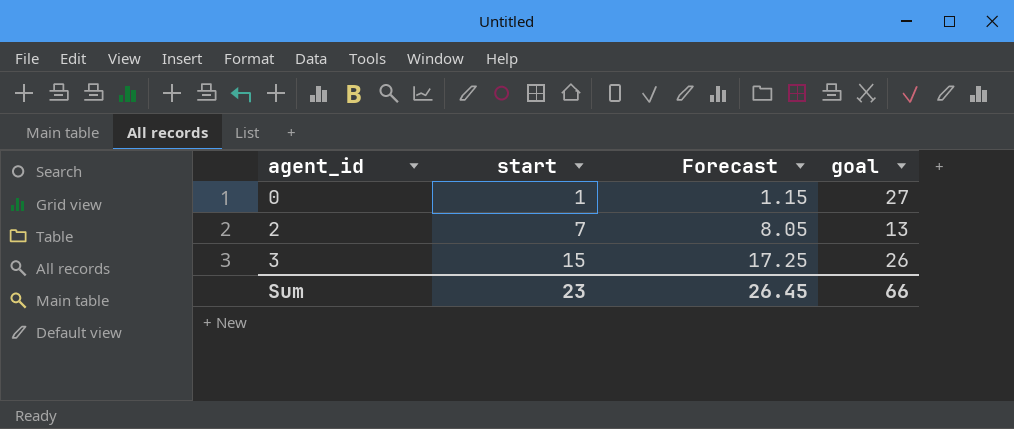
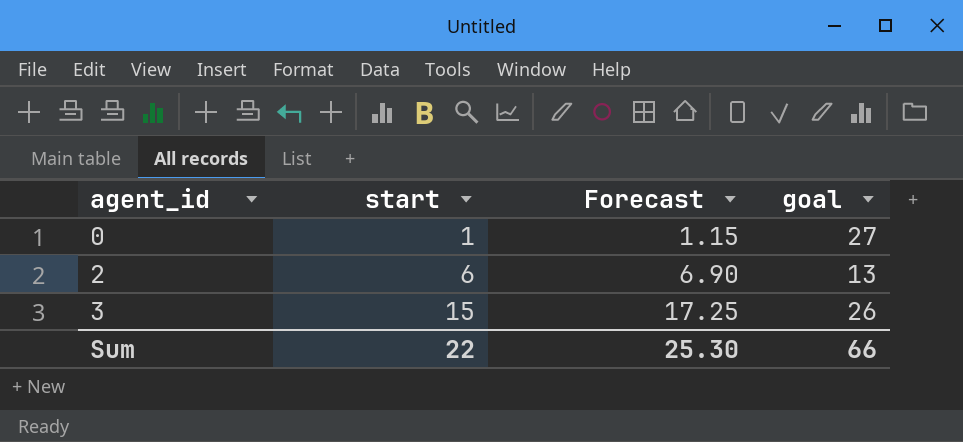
2 | start: 7 -> 6
2 | Forecast: 8.05 -> 6.90
Sum | start: 23 -> 22
Sum | Forecast: 26.45 -> 25.30

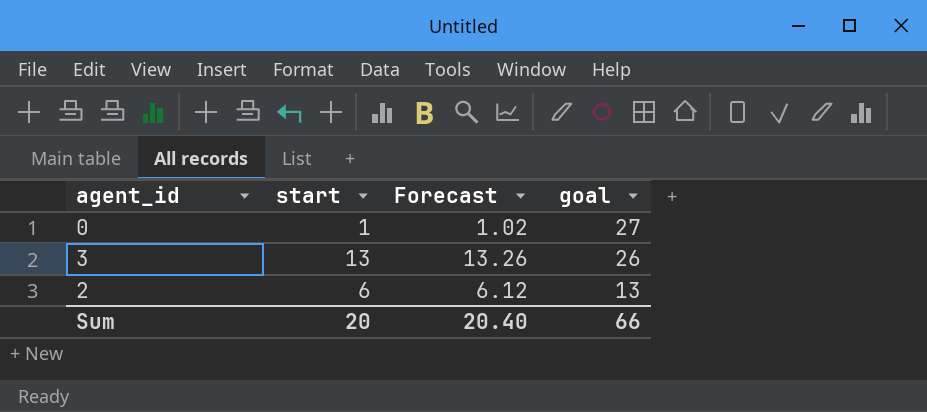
row order: agent_id ascending -> goal descending
column Forecast | formula: [start] * 1.15 -> [start] * 1.02
3 | start: 15 -> 13
Sum | start: 22 -> 20
Sum | Forecast: 25.30 -> 20.40

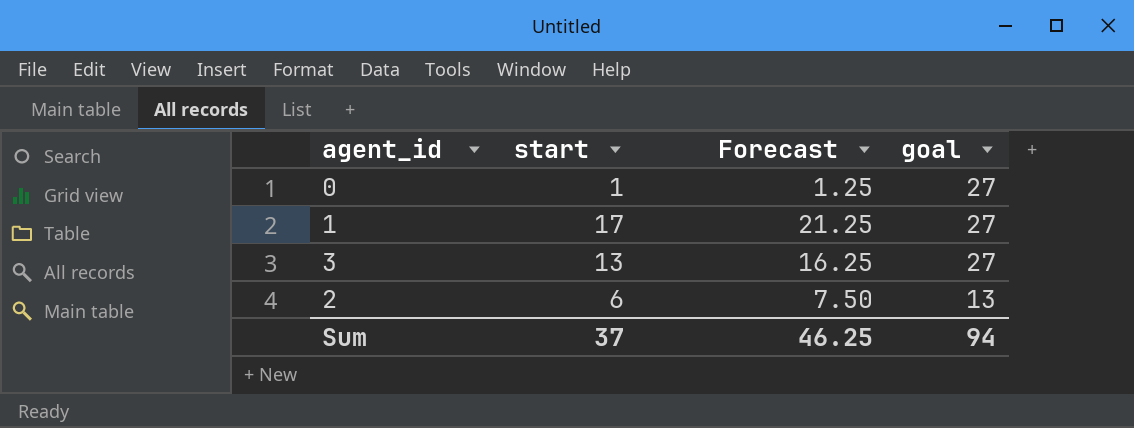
column Forecast | formula: [start] * 1.02 -> [start] * 1.25
row 1: none -> 17 | 21.25 | 27
3 | goal: 26 -> 27
Sum | start: 20 -> 37
Sum | Forecast: 20.40 -> 46.25
Sum | goal: 66 -> 94

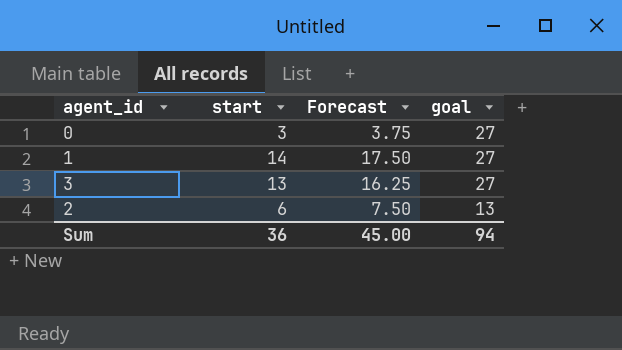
0 | start: 1 -> 3
0 | Forecast: 1.25 -> 3.75
1 | start: 17 -> 14
1 | Forecast: 21.25 -> 17.50
Sum | start: 37 -> 36
Sum | Forecast: 46.25 -> 45.00

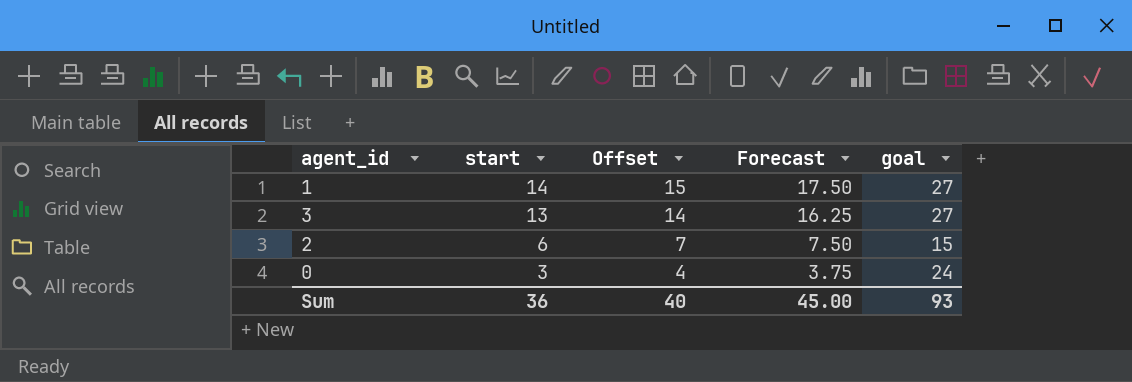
row order: goal descending -> start descending
column Offset | formula: none -> [start] + 1
2 | goal: 13 -> 15
0 | goal: 27 -> 24
Sum | goal: 94 -> 93

